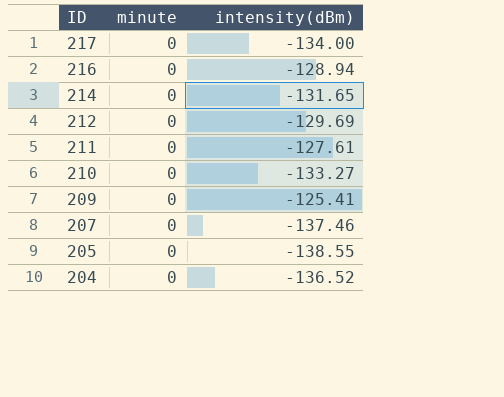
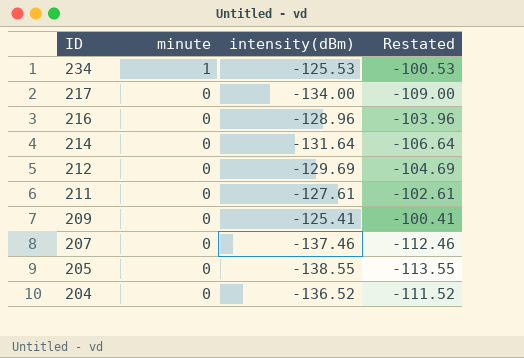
column Restated | formula: none -> [intensity(dBm)] + 25
row 210: 0 | -133.27 -> none
row 234: none -> 1 | -125.53 | -100.53
216 | intensity(dBm): -128.94 -> -128.96
214 | intensity(dBm): -131.65 -> -131.64

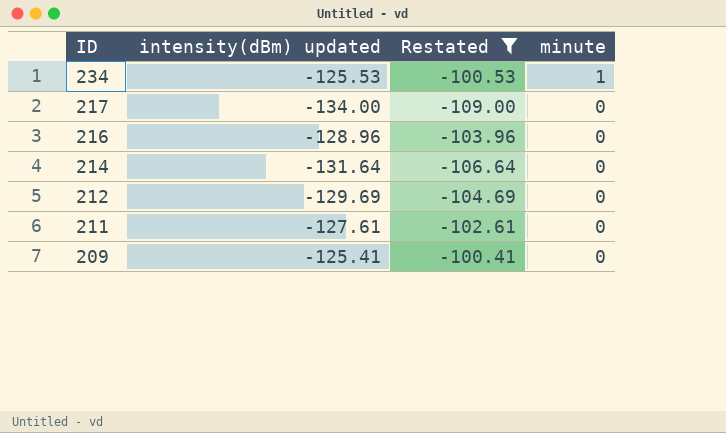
filter: none -> Restated >= -109.00
column name: intensity(dBm) -> intensity(dBm) updated
column minute | position: 2 -> 4

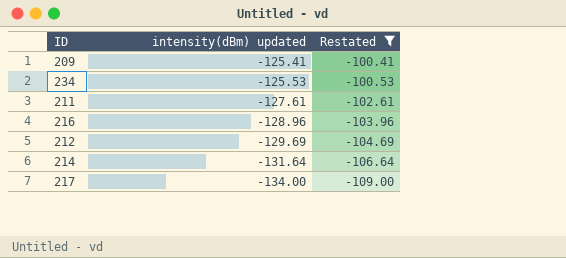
row order: ID descending -> intensity(dBm) updated descending
column minute | position: 4 -> none

